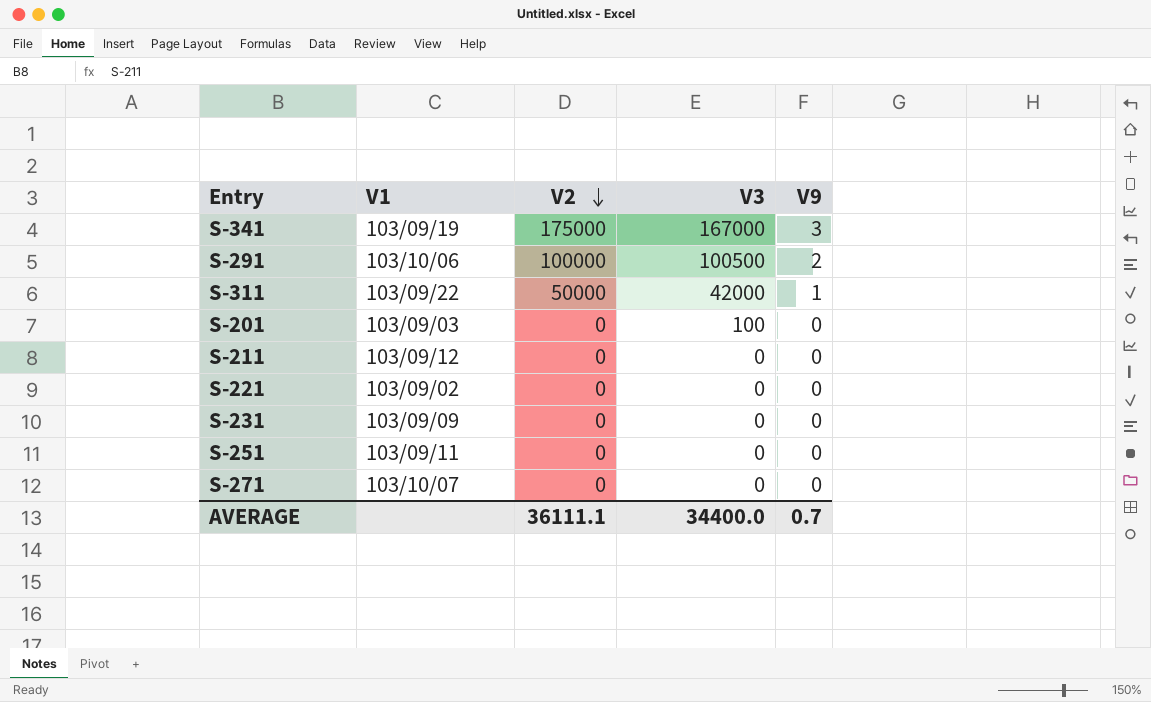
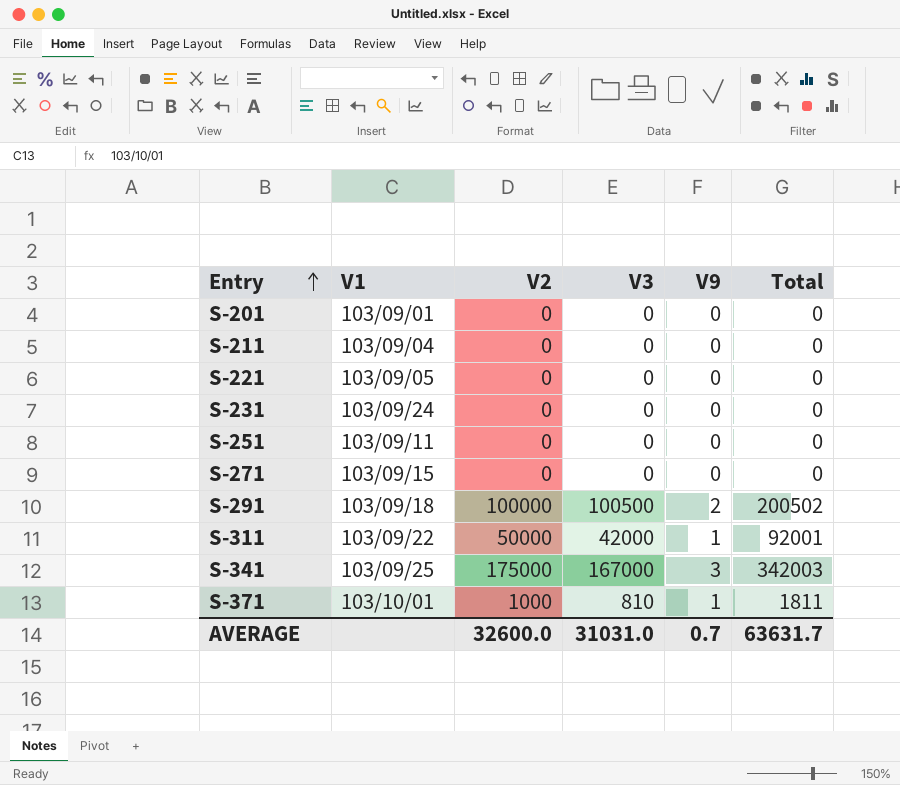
row order: V2 descending -> Entry ascending
column Total | formula: none -> [V2] + [V3] + [V9]
S-201 | V1: 103/09/03 -> 103/09/01
S-201 | V3: 100 -> 0
S-211 | V1: 103/09/12 -> 103/09/04
S-221 | V1: 103/09/02 -> 103/09/05
S-231 | V1: 103/09/09 -> 103/09/24
S-271 | V1: 103/10/07 -> 103/09/15
S-291 | V1: 103/10/06 -> 103/09/18
S-341 | V1: 103/09/19 -> 103/09/25
row S-371: none -> 103/10/01 | 1000 | 810 | 1 | 1811
AVERAGE | V2: 36111.1 -> 32600.0
AVERAGE | V3: 34400.0 -> 31031.0

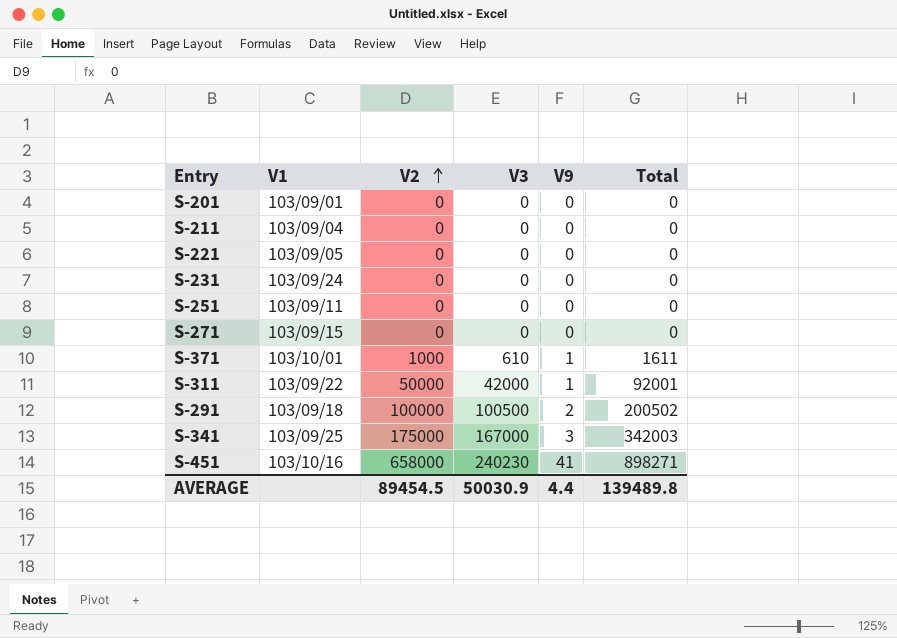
row order: Entry ascending -> V2 ascending
S-371 | V3: 810 -> 610
S-371 | Total: 1811 -> 1611
row S-451: none -> 103/10/16 | 658000 | 240230 | 41 | 898271
AVERAGE | V2: 32600.0 -> 89454.5
AVERAGE | V3: 31031.0 -> 50030.9
AVERAGE | V9: 0.7 -> 4.4
AVERAGE | Total: 63631.7 -> 139489.8

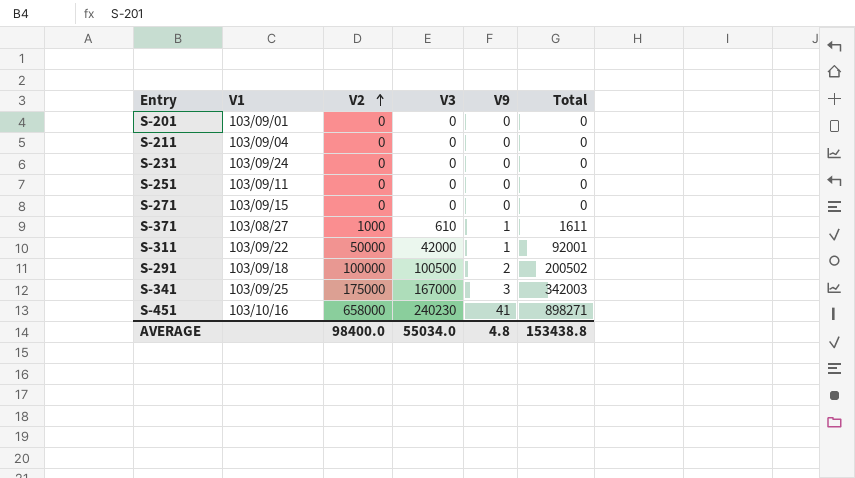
row S-221: 103/09/05 | 0 | 0 | 0 | 0 -> none
S-371 | V1: 103/10/01 -> 103/08/27
AVERAGE | V2: 89454.5 -> 98400.0
AVERAGE | V3: 50030.9 -> 55034.0
AVERAGE | V9: 4.4 -> 4.8
AVERAGE | Total: 139489.8 -> 153438.8

